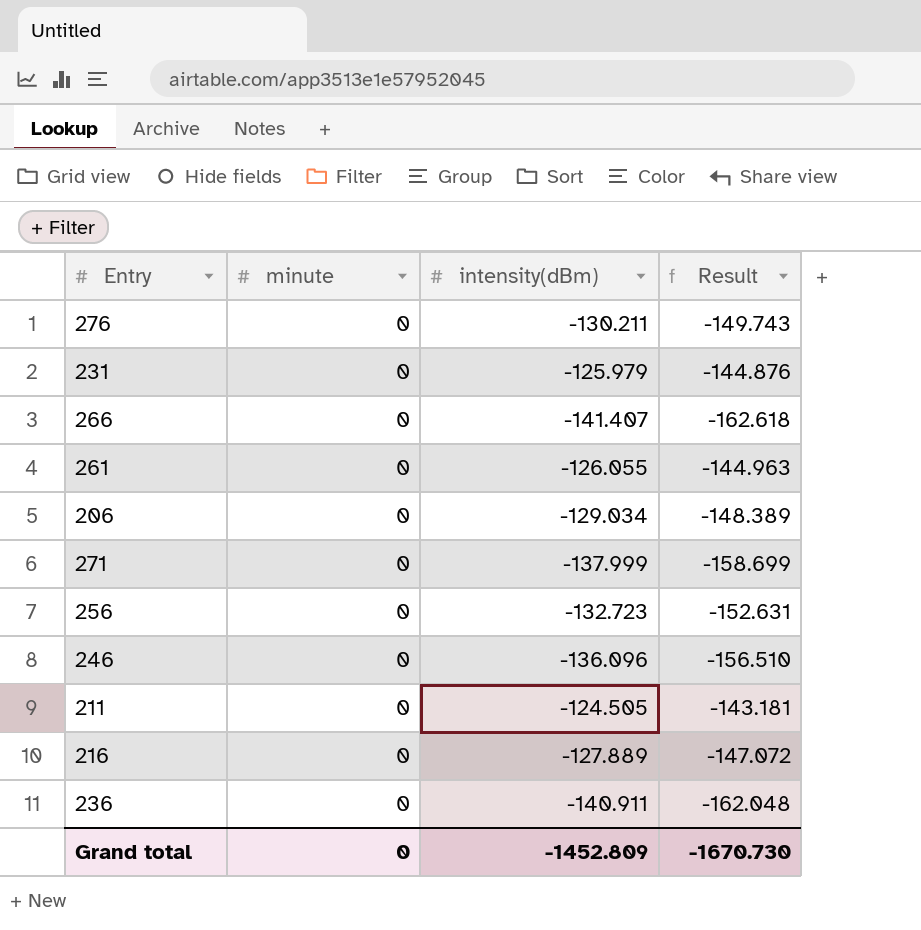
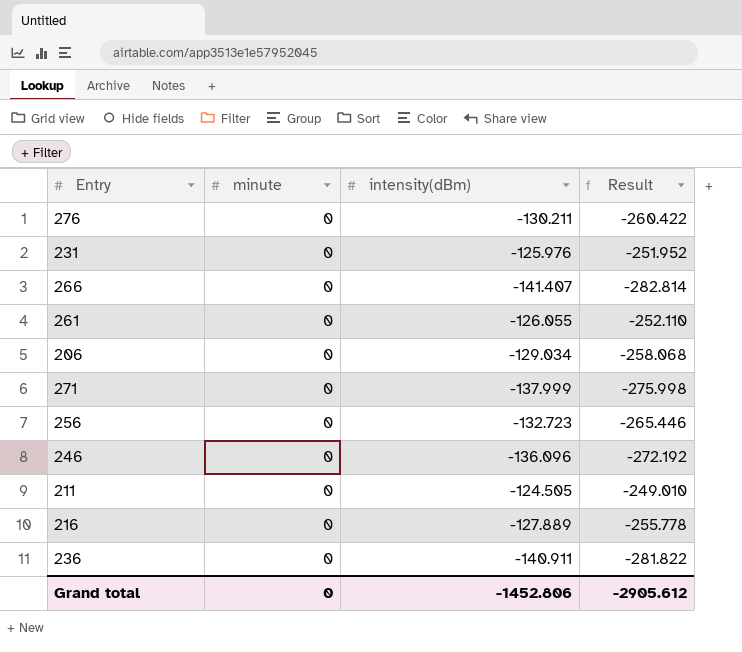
column Result | formula: [intensity(dBm)] * 1.15 -> [intensity(dBm)] * 2
231 | intensity(dBm): -125.979 -> -125.976
Grand total | intensity(dBm): -1452.809 -> -1452.806
Grand total | Result: -1670.730 -> -2905.612

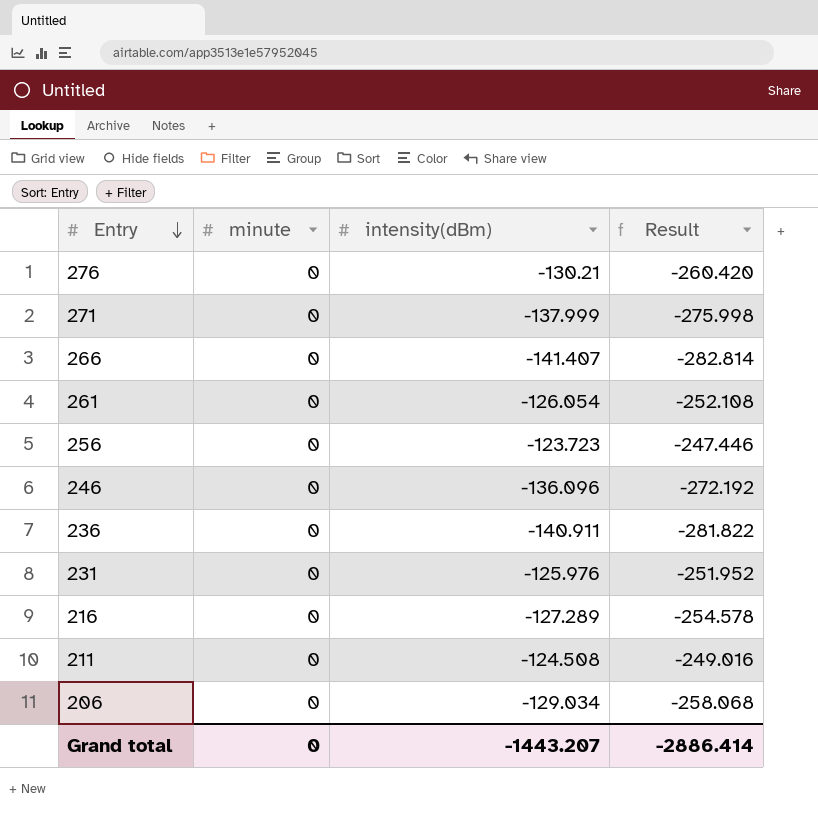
row order: none -> Entry descending
276 | intensity(dBm): -130.211 -> -130.21
276 | Result: -260.422 -> -260.420
261 | intensity(dBm): -126.055 -> -126.054
261 | Result: -252.110 -> -252.108
256 | intensity(dBm): -132.723 -> -123.723
256 | Result: -265.446 -> -247.446
216 | intensity(dBm): -127.889 -> -127.289
216 | Result: -255.778 -> -254.578
211 | intensity(dBm): -124.505 -> -124.508
211 | Result: -249.010 -> -249.016
Grand total | intensity(dBm): -1452.806 -> -1443.207
Grand total | Result: -2905.612 -> -2886.414

